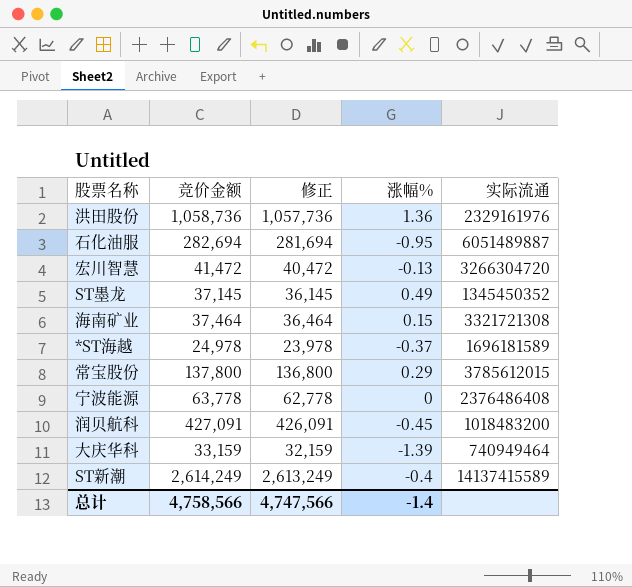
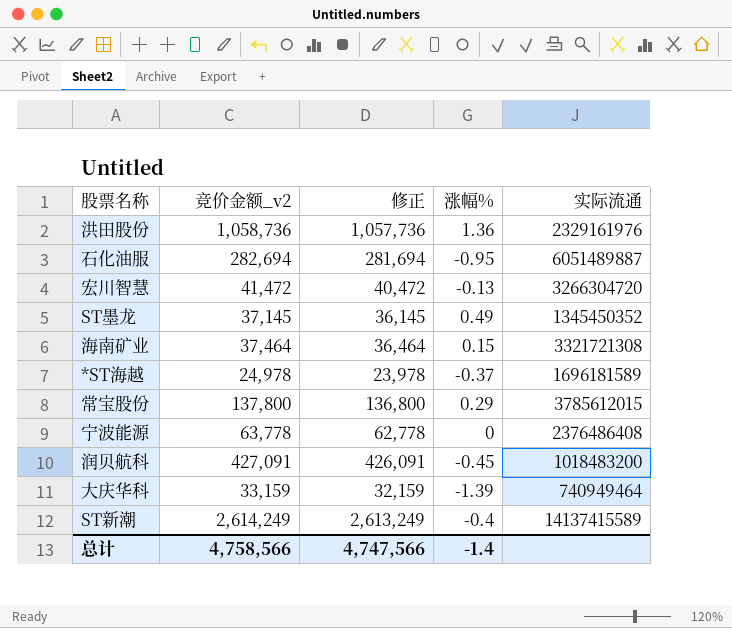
column name: 竞价金额 -> 竞价金额_v2

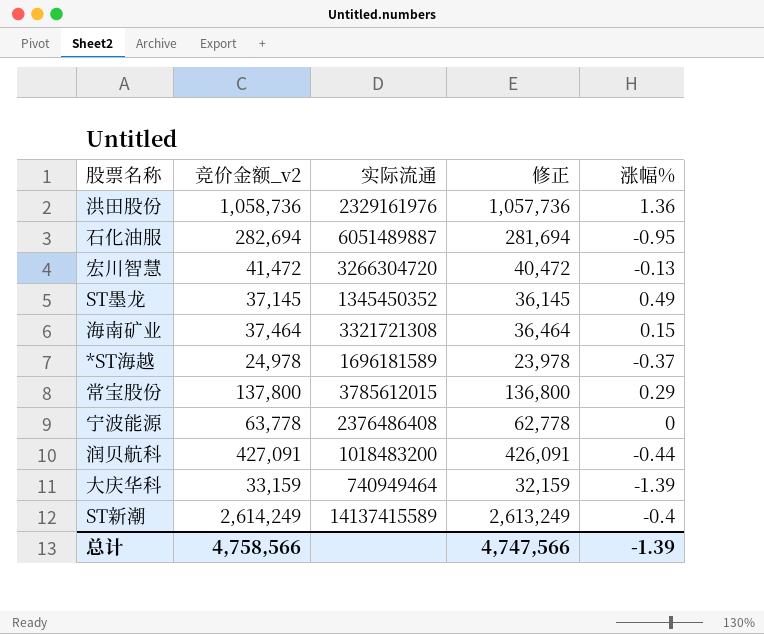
column 实际流通 | position: 5 -> 3
润贝航科 | 涨幅%: -0.45 -> -0.44
总计 | 涨幅%: -1.4 -> -1.39

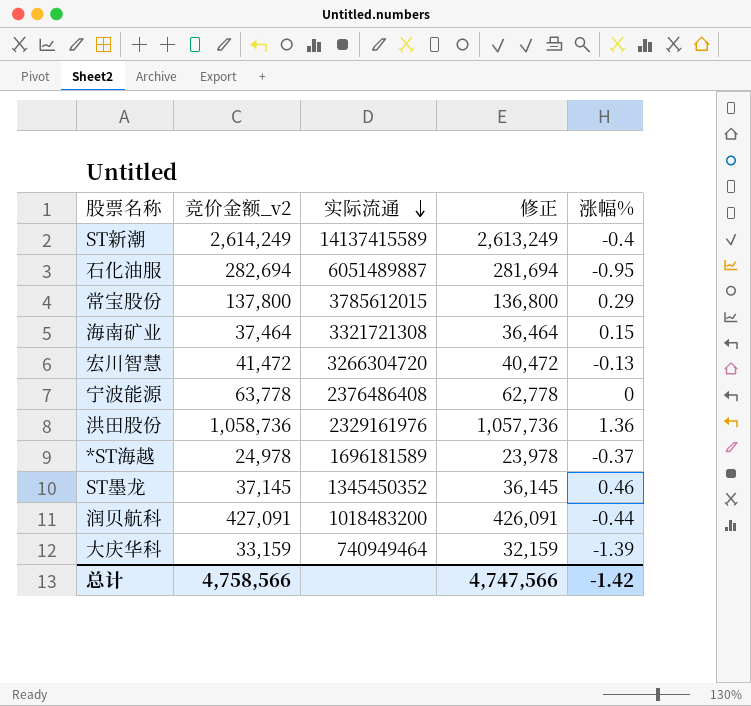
row order: none -> 实际流通 descending
ST墨龙 | 涨幅%: 0.49 -> 0.46
总计 | 涨幅%: -1.39 -> -1.42

